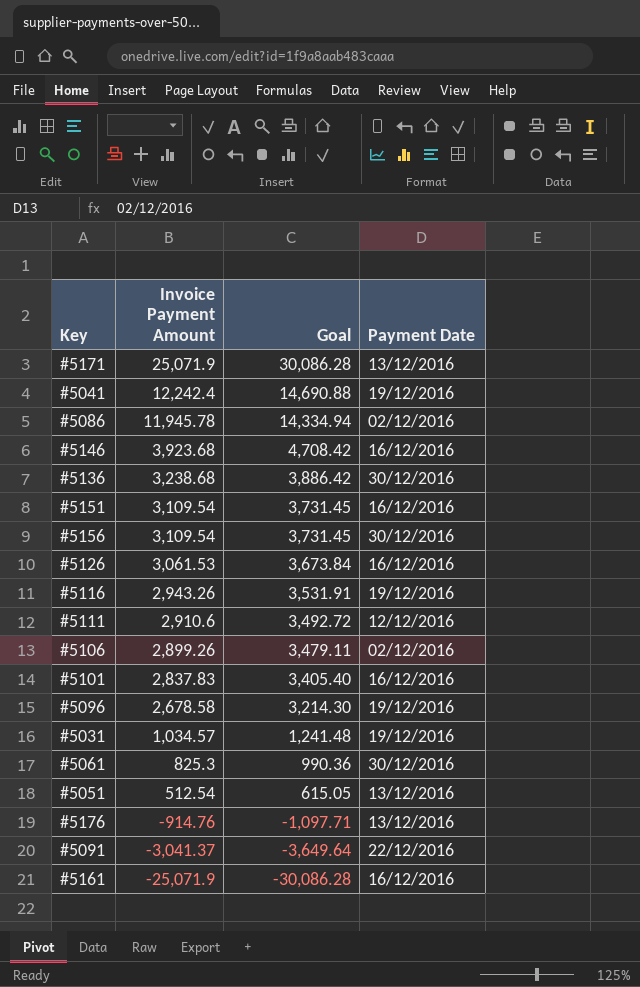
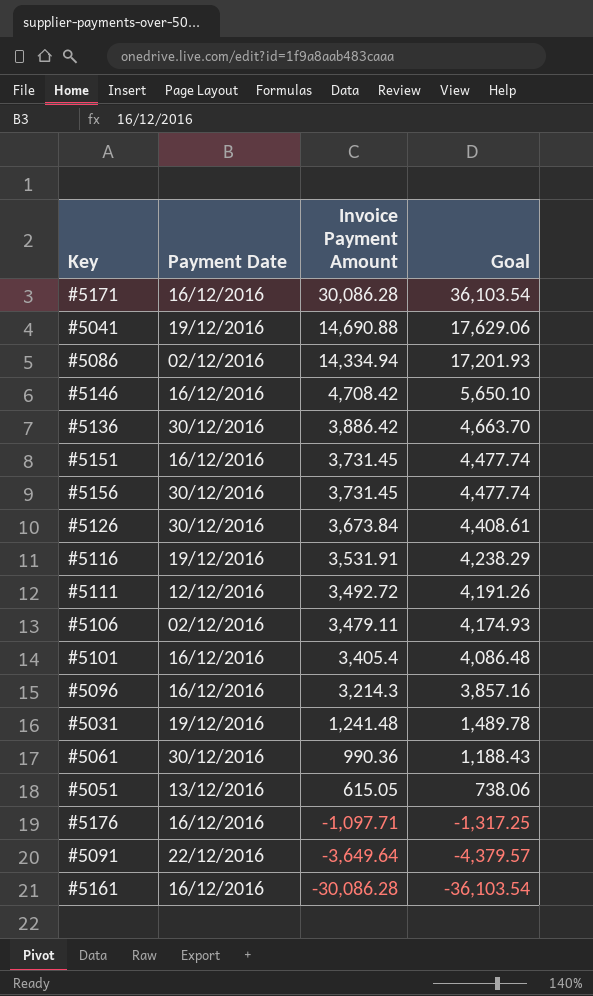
column Payment Date | position: 4 -> 2
#5171 | Payment Date: 13/12/2016 -> 16/12/2016
#5171 | Invoice Payment Amount: 25,071.9 -> 30,086.28
#5171 | Goal: 30,086.28 -> 36,103.54
#5041 | Invoice Payment Amount: 12,242.4 -> 14,690.88
#5041 | Goal: 14,690.88 -> 17,629.06
#5086 | Invoice Payment Amount: 11,945.78 -> 14,334.94
#5086 | Goal: 14,334.94 -> 17,201.93
#5146 | Invoice Payment Amount: 3,923.68 -> 4,708.42
#5146 | Goal: 4,708.42 -> 5,650.10
#5136 | Invoice Payment Amount: 3,238.68 -> 3,886.42
#5136 | Goal: 3,886.42 -> 4,663.70
#5151 | Invoice Payment Amount: 3,109.54 -> 3,731.45
#5151 | Goal: 3,731.45 -> 4,477.74
#5156 | Invoice Payment Amount: 3,109.54 -> 3,731.45
#5156 | Goal: 3,731.45 -> 4,477.74
#5126 | Payment Date: 16/12/2016 -> 30/12/2016
#5126 | Invoice Payment Amount: 3,061.53 -> 3,673.84
#5126 | Goal: 3,673.84 -> 4,408.61
#5116 | Invoice Payment Amount: 2,943.26 -> 3,531.91
#5116 | Goal: 3,531.91 -> 4,238.29
#5111 | Invoice Payment Amount: 2,910.6 -> 3,492.72
#5111 | Goal: 3,492.72 -> 4,191.26
#5106 | Invoice Payment Amount: 2,899.26 -> 3,479.11
#5106 | Goal: 3,479.11 -> 4,174.93
#5101 | Invoice Payment Amount: 2,837.83 -> 3,405.4
#5101 | Goal: 3,405.40 -> 4,086.48
#5096 | Payment Date: 19/12/2016 -> 16/12/2016
#5096 | Invoice Payment Amount: 2,678.58 -> 3,214.3
#5096 | Goal: 3,214.30 -> 3,857.16
#5031 | Invoice Payment Amount: 1,034.57 -> 1,241.48
#5031 | Goal: 1,241.48 -> 1,489.78
#5061 | Invoice Payment Amount: 825.3 -> 990.36
#5061 | Goal: 990.36 -> 1,188.43
#5051 | Invoice Payment Amount: 512.54 -> 615.05
#5051 | Goal: 615.05 -> 738.06
#5176 | Payment Date: 13/12/2016 -> 16/12/2016
#5176 | Invoice Payment Amount: -914.76 -> -1,097.71
#5176 | Goal: -1,097.71 -> -1,317.25
#5091 | Invoice Payment Amount: -3,041.37 -> -3,649.64
#5091 | Goal: -3,649.64 -> -4,379.57
#5161 | Invoice Payment Amount: -25,071.9 -> -30,086.28
#5161 | Goal: -30,086.28 -> -36,103.54

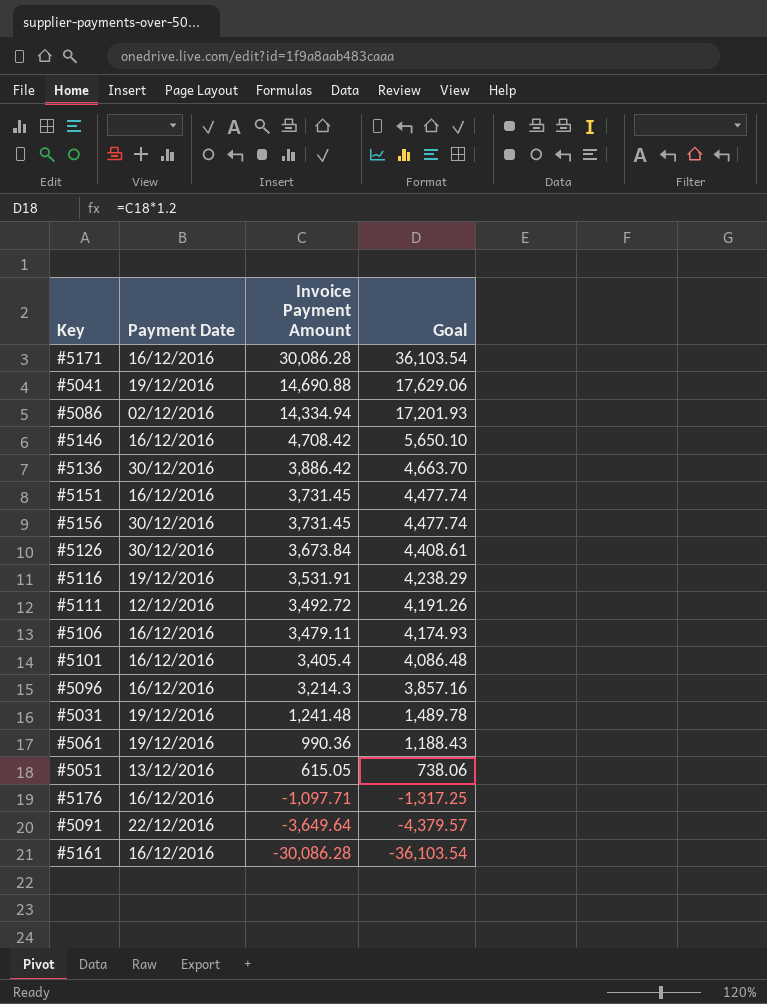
#5106 | Payment Date: 02/12/2016 -> 16/12/2016
#5061 | Payment Date: 30/12/2016 -> 19/12/2016

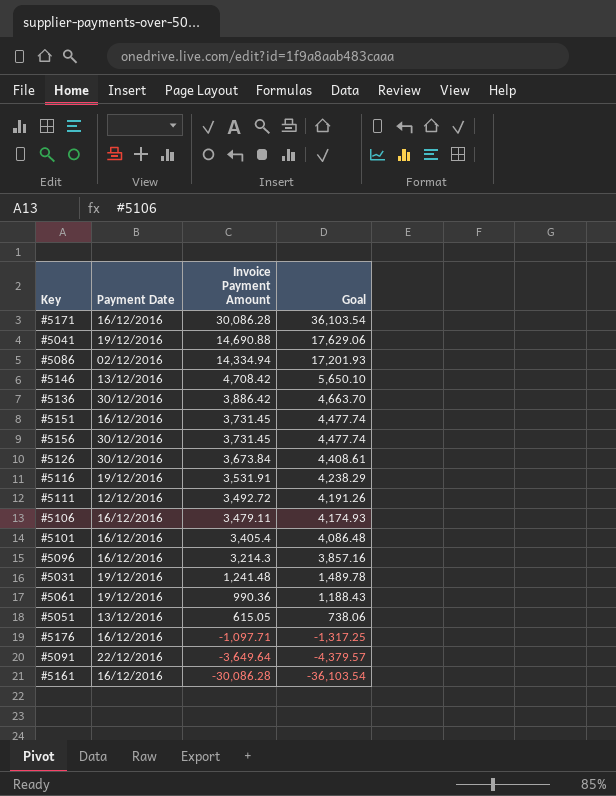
#5146 | Payment Date: 16/12/2016 -> 13/12/2016

